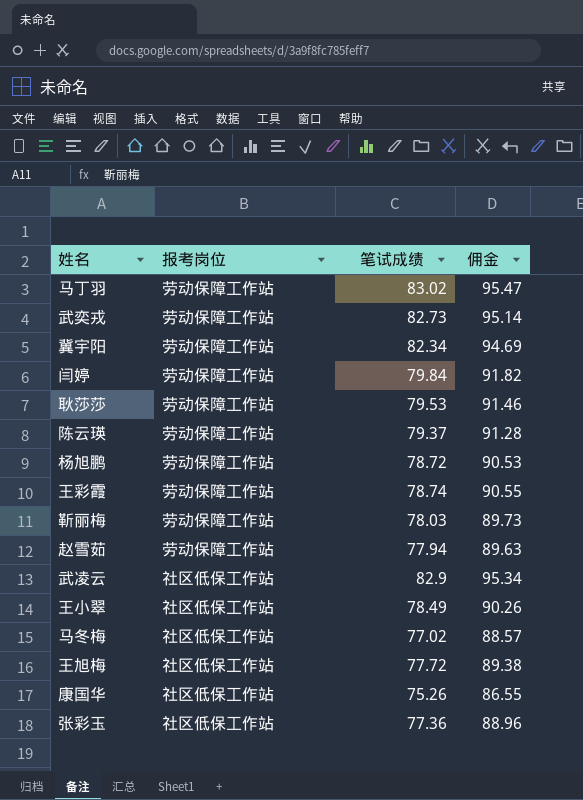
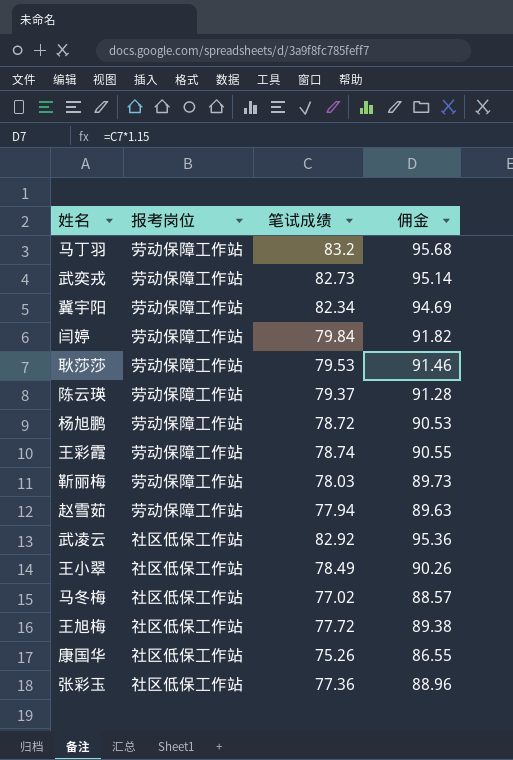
马丁羽 | 笔试成绩: 83.02 -> 83.2
马丁羽 | 佣金: 95.47 -> 95.68
武凌云 | 笔试成绩: 82.9 -> 82.92
武凌云 | 佣金: 95.34 -> 95.36

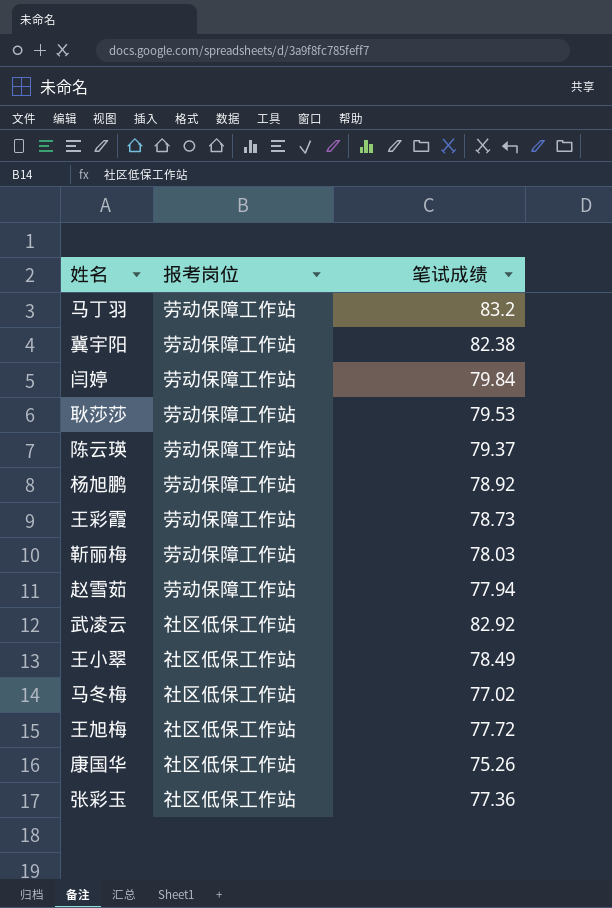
column 佣金 | formula: [笔试成绩] * 1.15 -> none
row 武奕戎: 劳动保障工作站 | 82.73 | 95.14 -> none
冀宇阳 | 笔试成绩: 82.34 -> 82.38
杨旭鹏 | 笔试成绩: 78.72 -> 78.92
王彩霞 | 笔试成绩: 78.74 -> 78.73

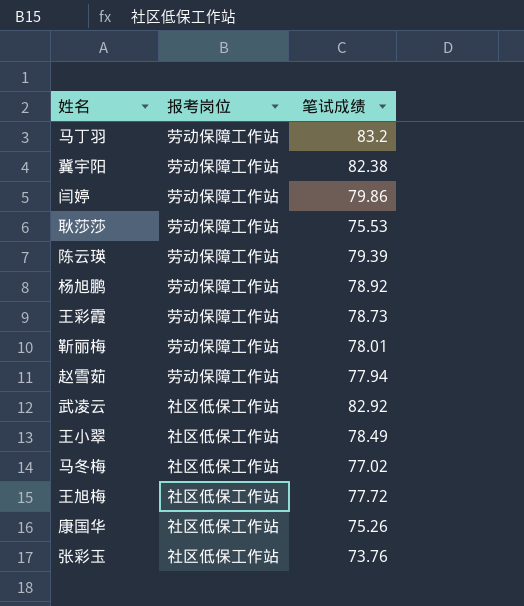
闫婷 | 笔试成绩: 79.84 -> 79.86
耿莎莎 | 笔试成绩: 79.53 -> 75.53
陈云瑛 | 笔试成绩: 79.37 -> 79.39
靳丽梅 | 笔试成绩: 78.03 -> 78.01
张彩玉 | 笔试成绩: 77.36 -> 73.76

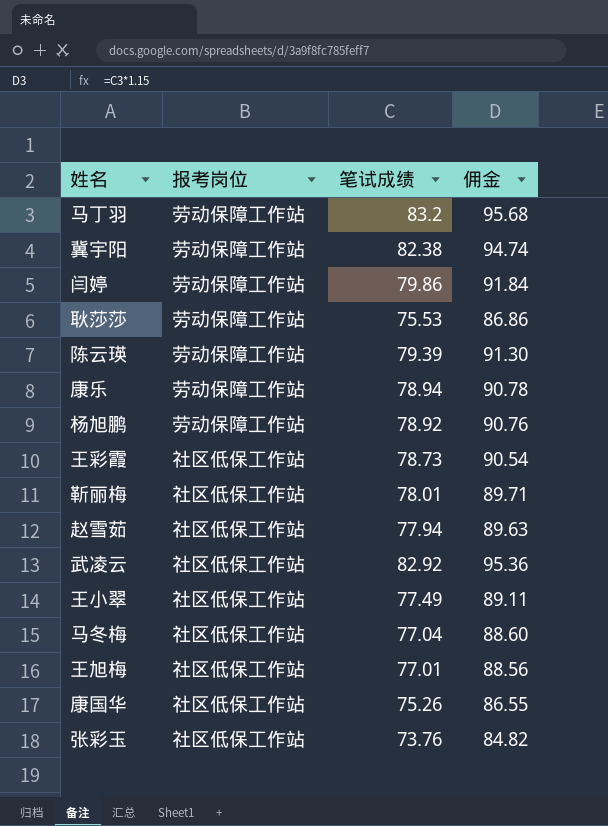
column 佣金 | formula: none -> [笔试成绩] * 1.15
row 康乐: none -> 劳动保障工作站 | 78.94 | 90.78
王彩霞 | 报考岗位: 劳动保障工作站 -> 社区低保工作站
靳丽梅 | 报考岗位: 劳动保障工作站 -> 社区低保工作站
赵雪茹 | 报考岗位: 劳动保障工作站 -> 社区低保工作站
王小翠 | 笔试成绩: 78.49 -> 77.49
马冬梅 | 笔试成绩: 77.02 -> 77.04
王旭梅 | 笔试成绩: 77.72 -> 77.01

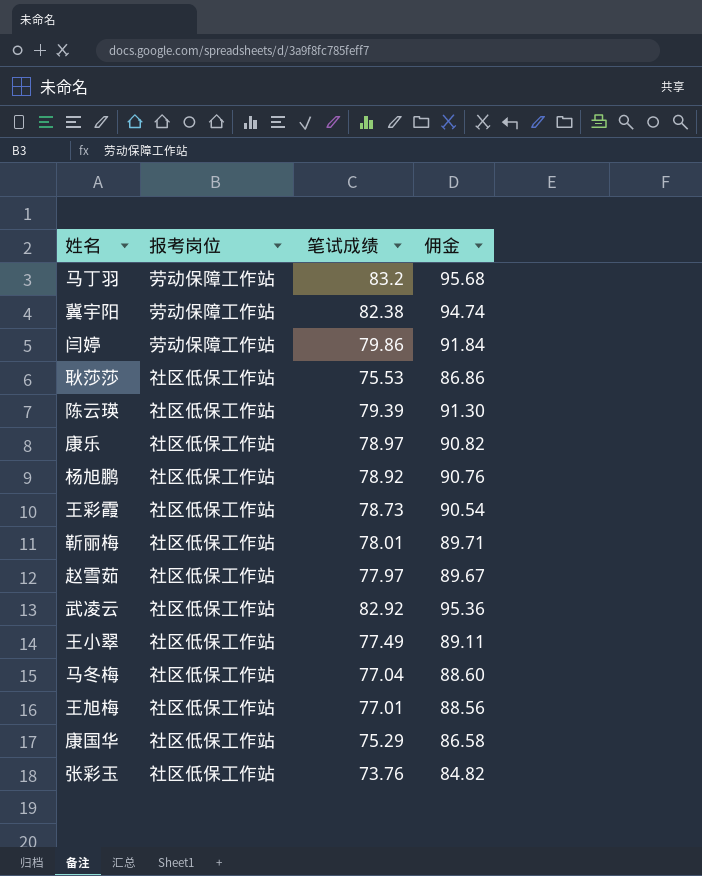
耿莎莎 | 报考岗位: 劳动保障工作站 -> 社区低保工作站
陈云瑛 | 报考岗位: 劳动保障工作站 -> 社区低保工作站
康乐 | 报考岗位: 劳动保障工作站 -> 社区低保工作站
康乐 | 笔试成绩: 78.94 -> 78.97
康乐 | 佣金: 90.78 -> 90.82
杨旭鹏 | 报考岗位: 劳动保障工作站 -> 社区低保工作站
赵雪茹 | 笔试成绩: 77.94 -> 77.97
赵雪茹 | 佣金: 89.63 -> 89.67
康国华 | 笔试成绩: 75.26 -> 75.29
康国华 | 佣金: 86.55 -> 86.58

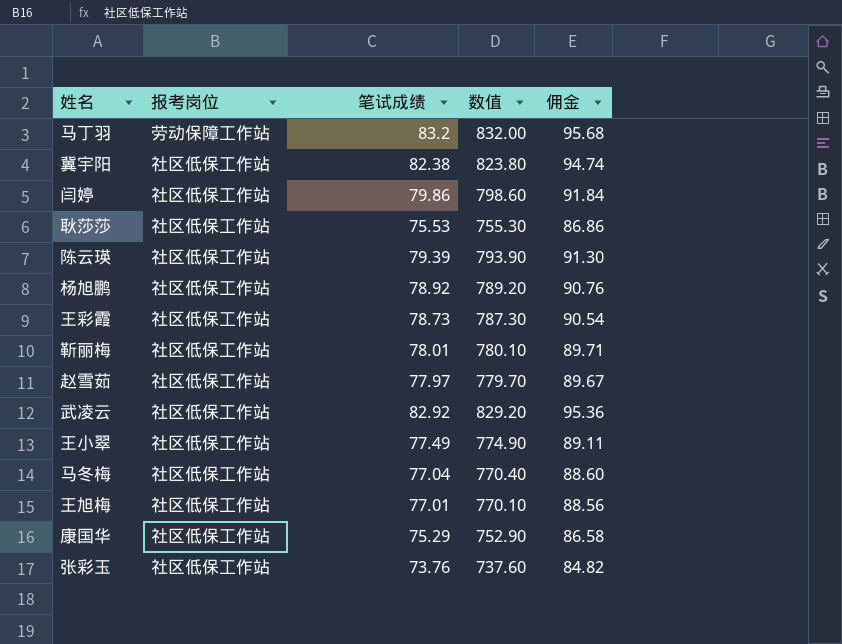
column 数值 | formula: none -> [笔试成绩] * 10
row 康乐: 社区低保工作站 | 78.97 | 90.82 -> none
冀宇阳 | 报考岗位: 劳动保障工作站 -> 社区低保工作站
闫婷 | 报考岗位: 劳动保障工作站 -> 社区低保工作站

